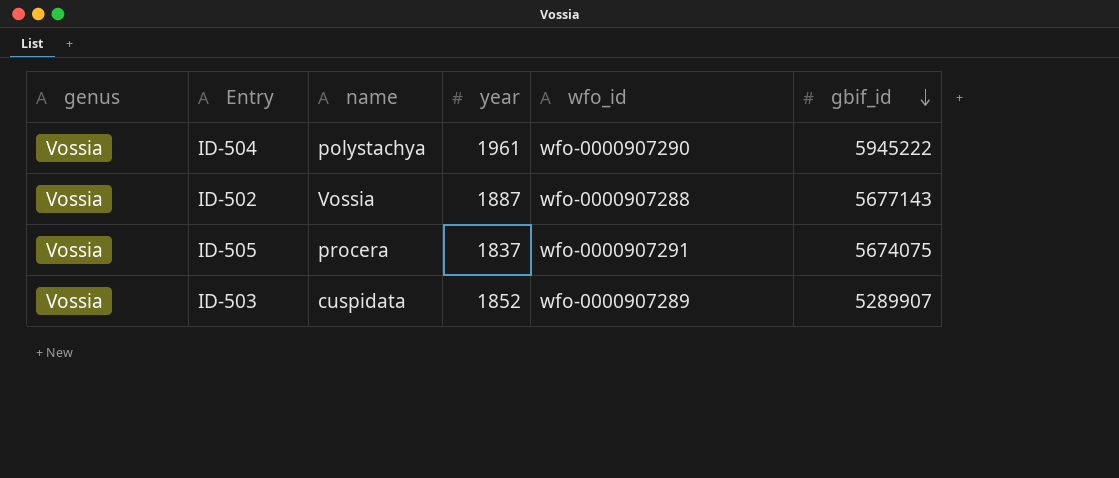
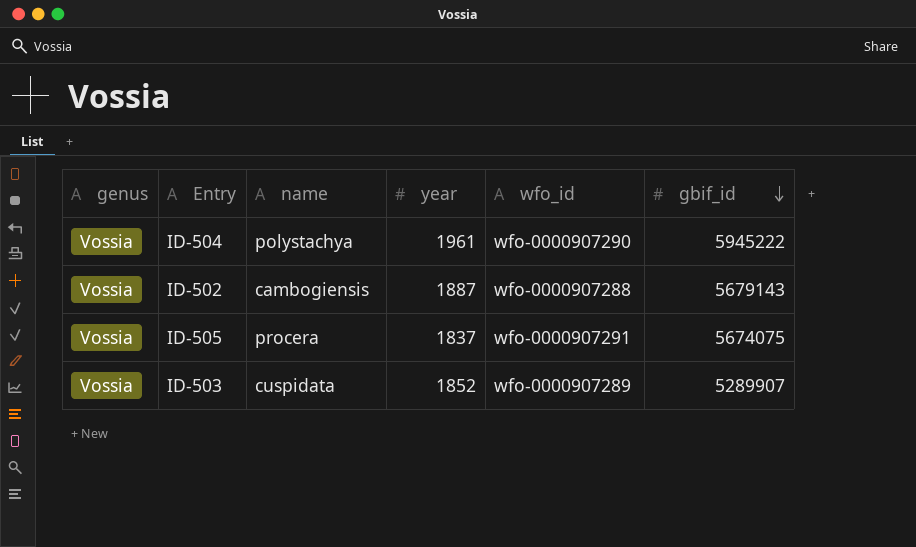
ID-502 | name: Vossia -> cambogiensis
ID-502 | gbif_id: 5677143 -> 5679143

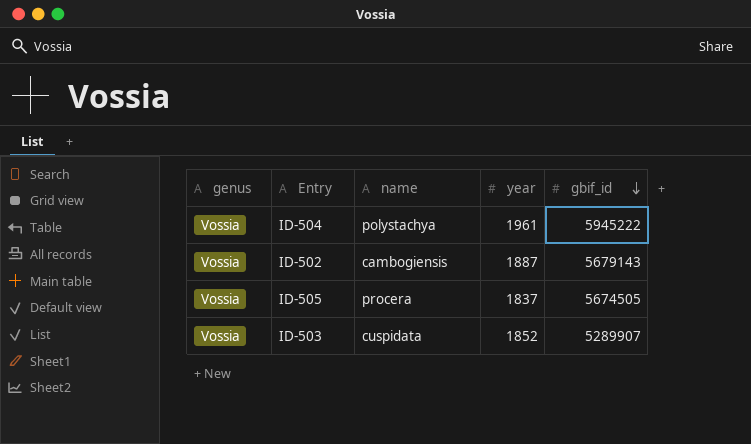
column wfo_id | position: 5 -> none
ID-505 | gbif_id: 5674075 -> 5674505

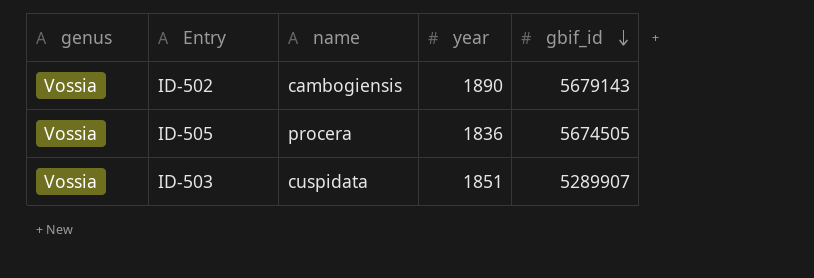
row ID-504: Vossia | polystachya | 1961 | 5945222 -> none
ID-502 | year: 1887 -> 1890
ID-505 | year: 1837 -> 1836
ID-503 | year: 1852 -> 1851

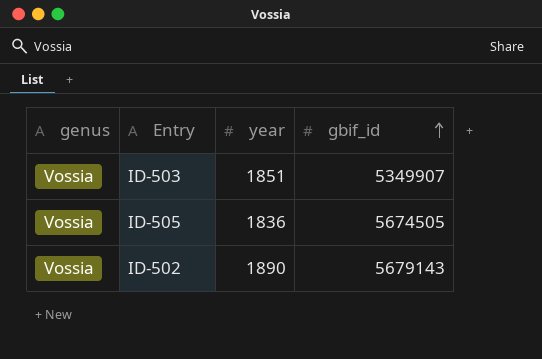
row order: gbif_id descending -> gbif_id ascending
column name | position: 3 -> none
ID-503 | gbif_id: 5289907 -> 5349907

